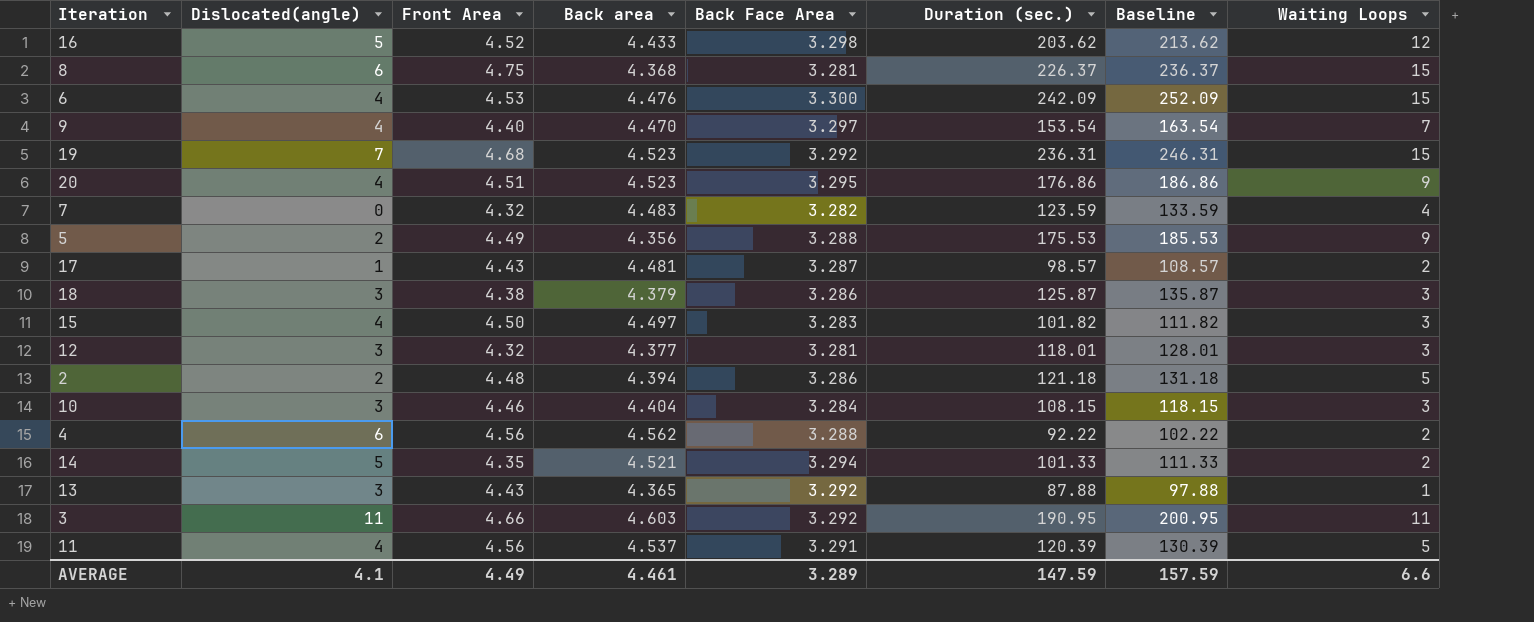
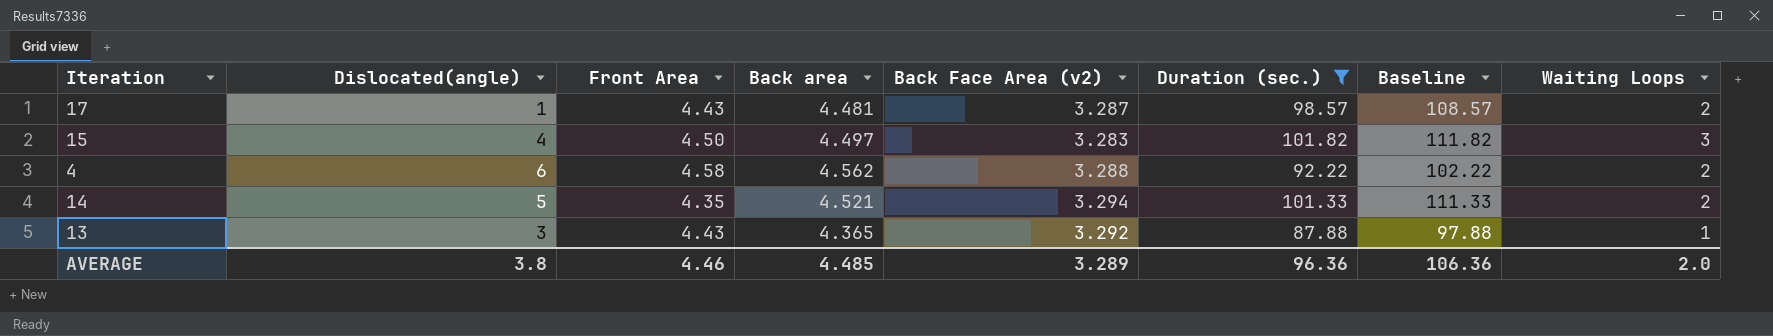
filter: none -> Duration (sec.) <= 101.82
column name: Back Face Area -> Back Face Area (v2)
4 | Front Area: 4.56 -> 4.58
AVERAGE | Dislocated(angle): 4.1 -> 3.8
AVERAGE | Front Area: 4.49 -> 4.46
AVERAGE | Back area: 4.461 -> 4.485
AVERAGE | Duration (sec.): 147.59 -> 96.36
AVERAGE | Baseline: 157.59 -> 106.36
AVERAGE | Waiting Loops: 6.6 -> 2.0

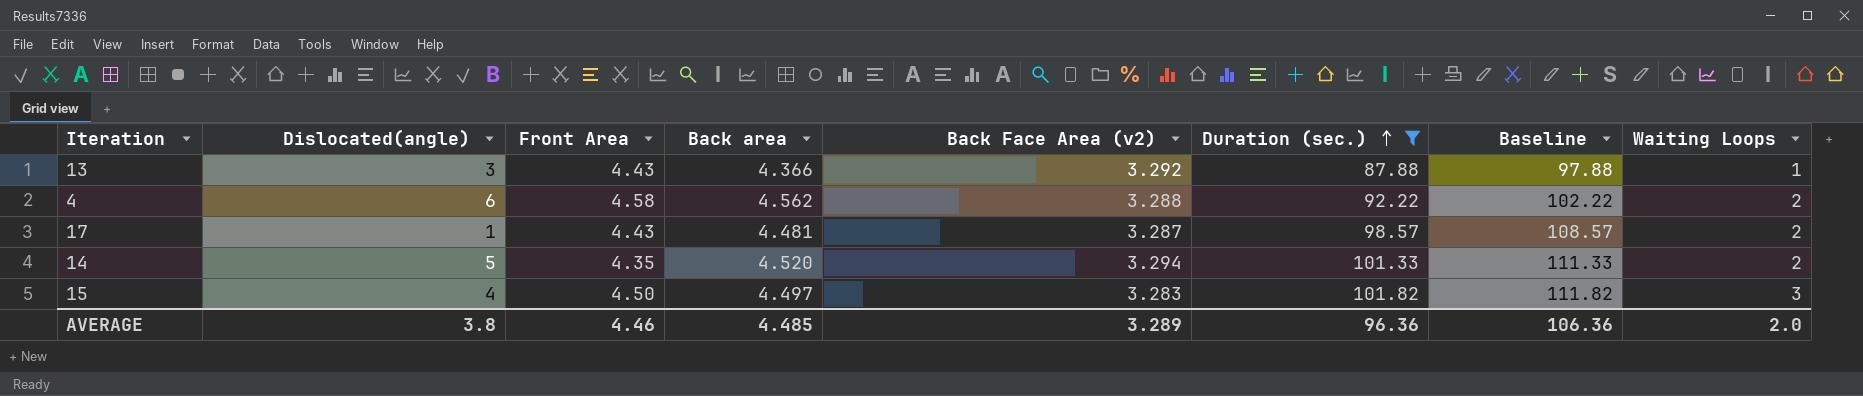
row order: none -> Duration (sec.) ascending
13 | Back area: 4.365 -> 4.366
14 | Back area: 4.521 -> 4.520

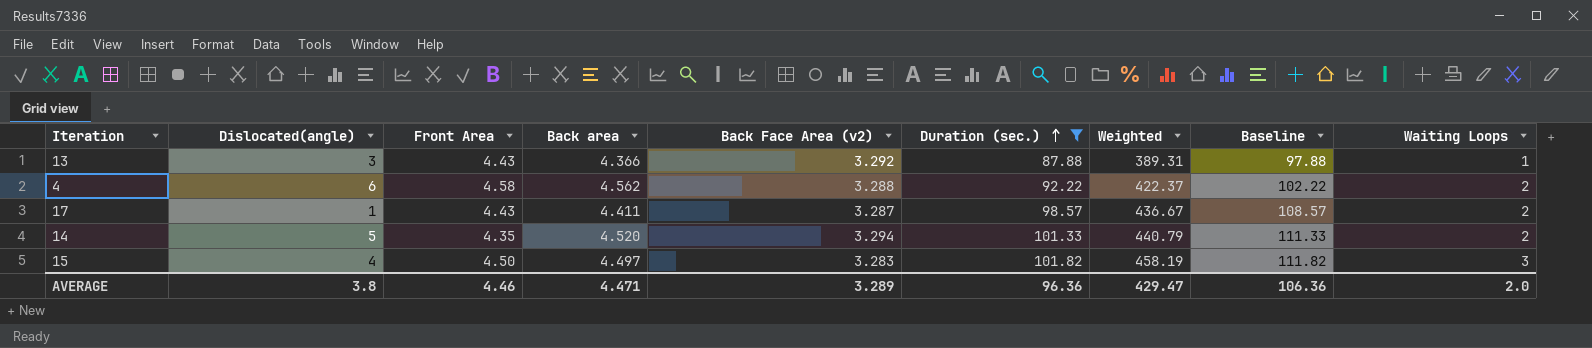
column Weighted | formula: none -> [Front Area] * [Duration (sec.)]
17 | Back area: 4.481 -> 4.411
AVERAGE | Back area: 4.485 -> 4.471

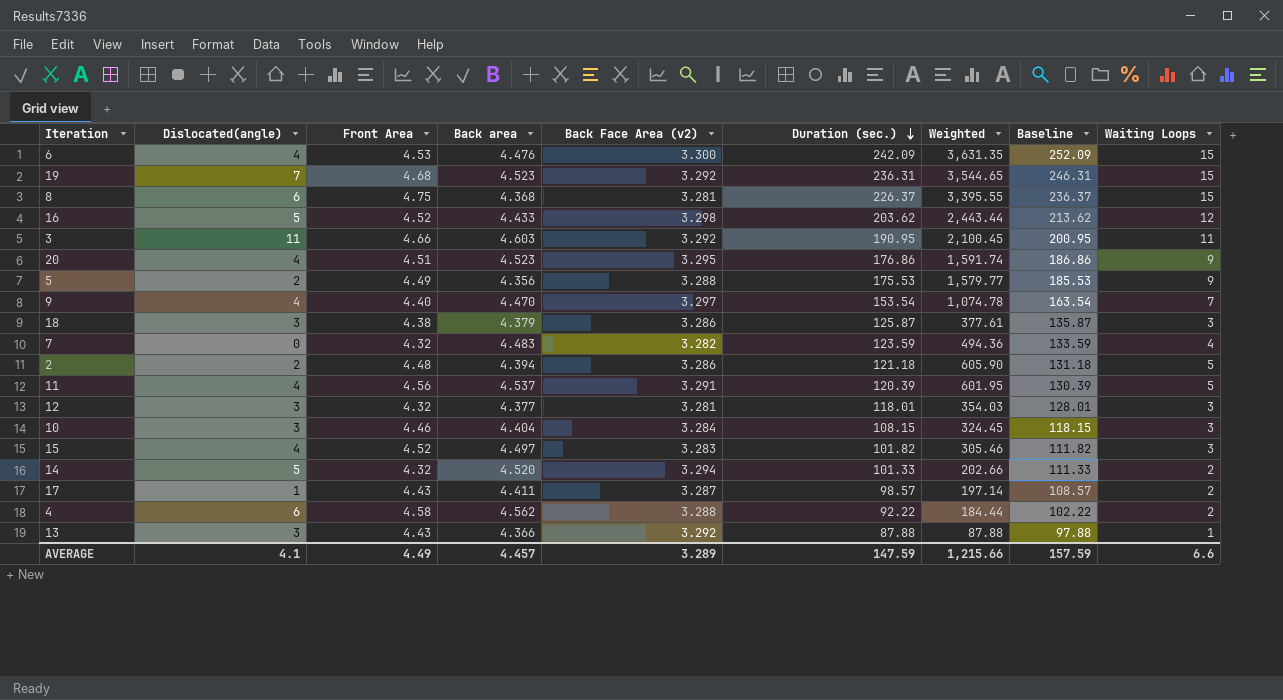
filter: Duration (sec.) <= 101.82 -> none
row order: Duration (sec.) ascending -> Duration (sec.) descending
column Weighted | formula: [Front Area] * [Duration (sec.)] -> [Duration (sec.)] * [Waiting Loops]
15 | Front Area: 4.50 -> 4.52
14 | Front Area: 4.35 -> 4.32
AVERAGE | Dislocated(angle): 3.8 -> 4.1
AVERAGE | Front Area: 4.46 -> 4.49
AVERAGE | Back area: 4.471 -> 4.457
AVERAGE | Duration (sec.): 96.36 -> 147.59
AVERAGE | Weighted: 429.47 -> 1,215.66
AVERAGE | Baseline: 106.36 -> 157.59
AVERAGE | Waiting Loops: 2.0 -> 6.6

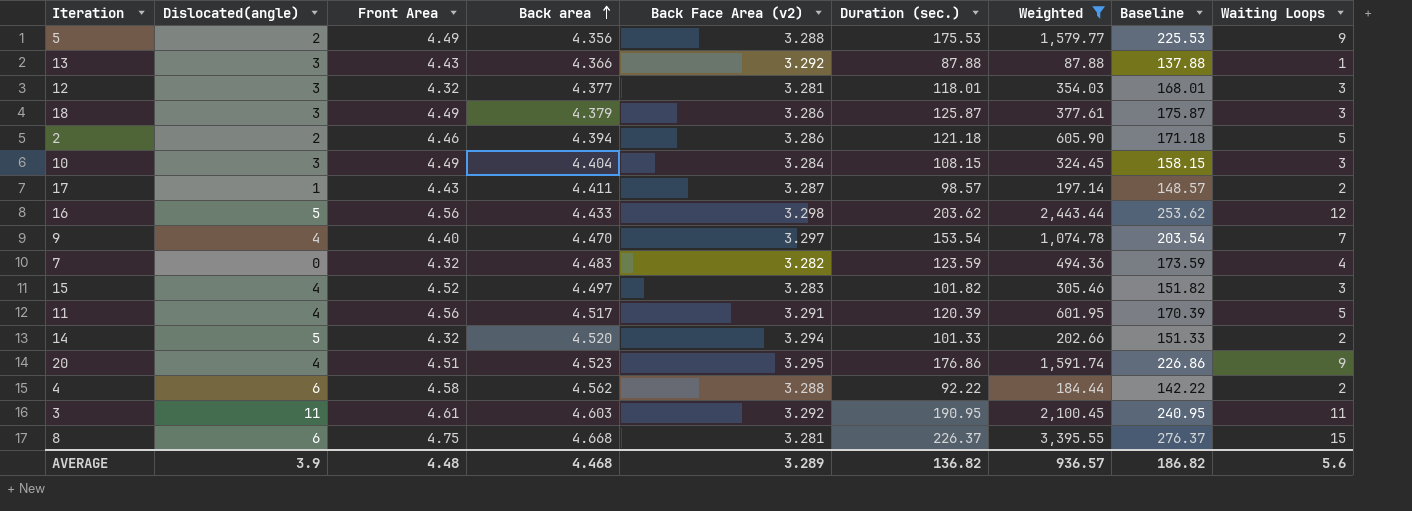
filter: none -> Weighted <= 3,395.55
row order: Duration (sec.) descending -> Back area ascending
column Baseline | formula: [Duration (sec.)] + 10 -> [Duration (sec.)] + 50
18 | Front Area: 4.38 -> 4.49
2 | Front Area: 4.48 -> 4.46
10 | Front Area: 4.46 -> 4.49
16 | Front Area: 4.52 -> 4.56
11 | Back area: 4.537 -> 4.517
3 | Front Area: 4.66 -> 4.61
8 | Back area: 4.368 -> 4.668
AVERAGE | Dislocated(angle): 4.1 -> 3.9
AVERAGE | Front Area: 4.49 -> 4.48
AVERAGE | Back area: 4.457 -> 4.468
AVERAGE | Duration (sec.): 147.59 -> 136.82
AVERAGE | Weighted: 1,215.66 -> 936.57
AVERAGE | Baseline: 157.59 -> 186.82
AVERAGE | Waiting Loops: 6.6 -> 5.6

